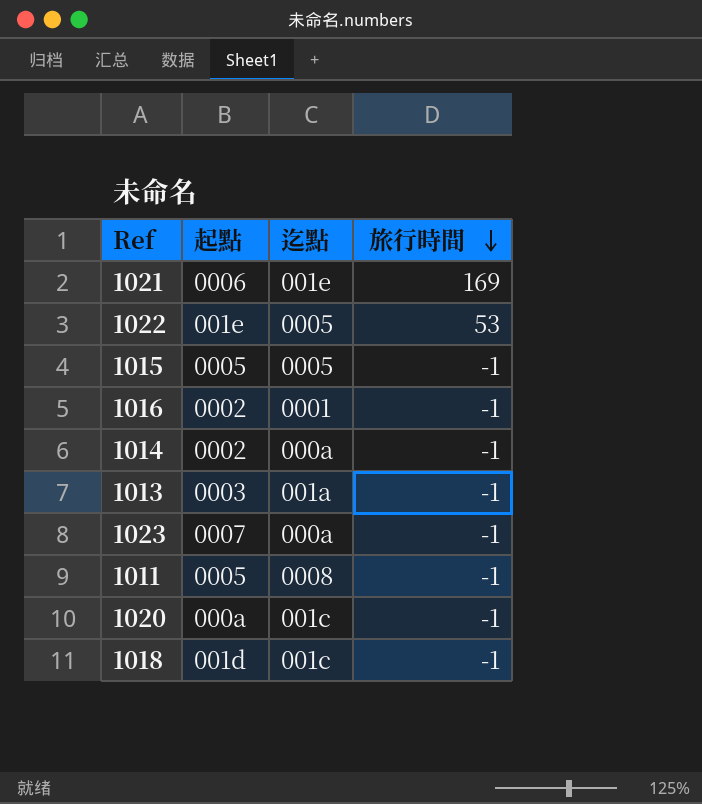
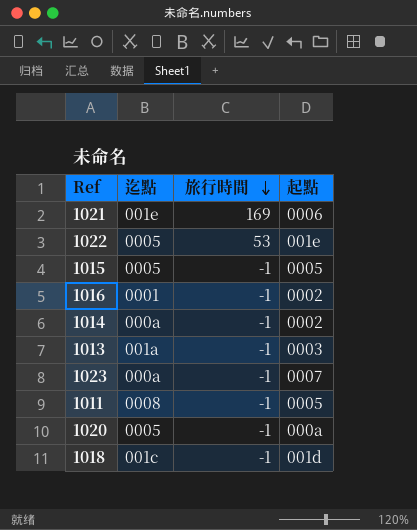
column 起點 | position: 2 -> 4
1020 | 迄點: 001c -> 0005

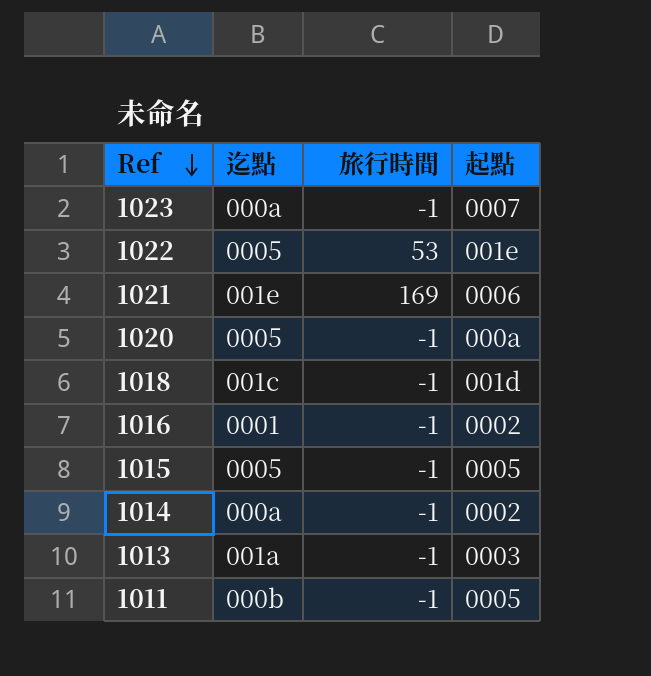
row order: 旅行時間 descending -> Ref descending
1011 | 迄點: 0008 -> 000b

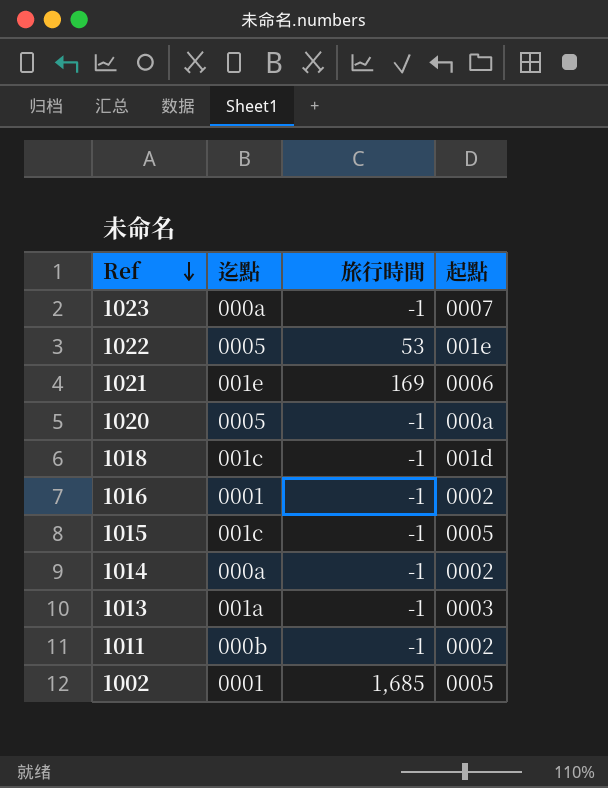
1015 | 迄點: 0005 -> 001c
1011 | 起點: 0005 -> 0002
row 1002: none -> 0001 | 1,685 | 0005

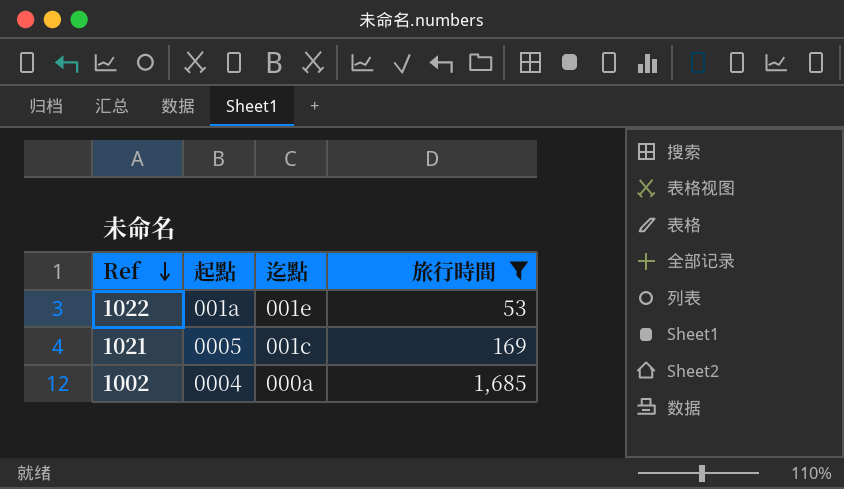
filter: none -> 旅行時間 != -1
column 起點 | position: 4 -> 2
1022 | 起點: 001e -> 001a
1022 | 迄點: 0005 -> 001e
1021 | 起點: 0006 -> 0005
1021 | 迄點: 001e -> 001c
1002 | 起點: 0005 -> 0004
1002 | 迄點: 0001 -> 000a

